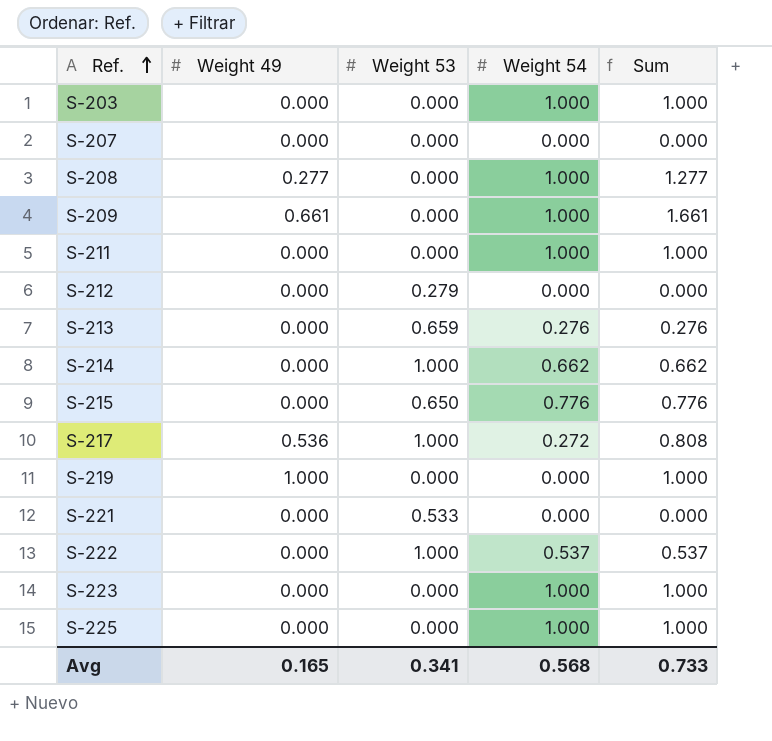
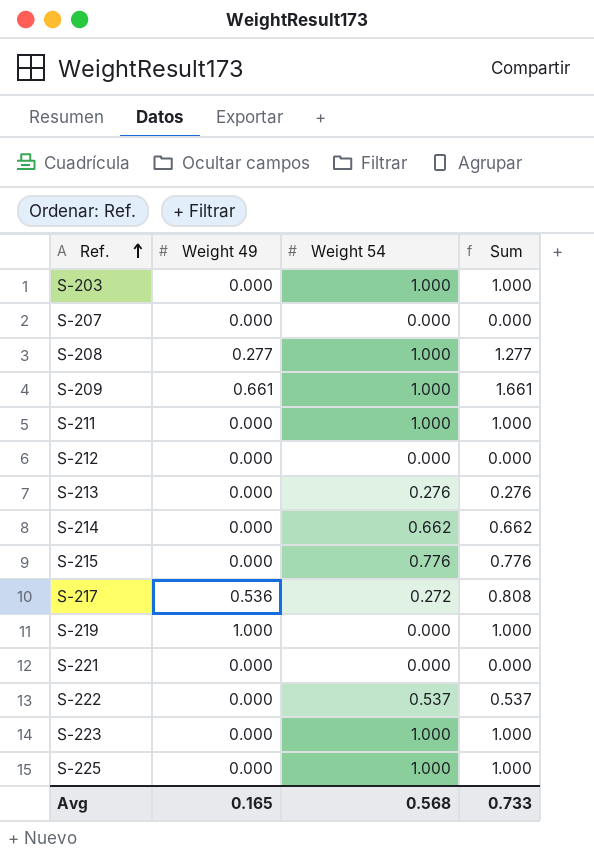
column Weight 53 | position: 3 -> none

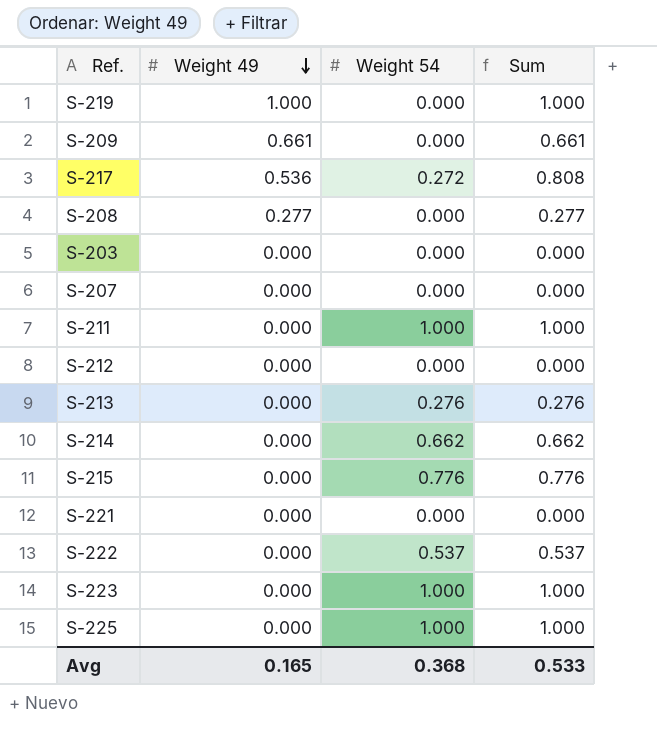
row order: Ref. ascending -> Weight 49 descending
S-209 | Weight 54: 1.000 -> 0.000
S-209 | Sum: 1.661 -> 0.661
S-208 | Weight 54: 1.000 -> 0.000
S-208 | Sum: 1.277 -> 0.277
S-203 | Weight 54: 1.000 -> 0.000
S-203 | Sum: 1.000 -> 0.000
Avg | Weight 54: 0.568 -> 0.368
Avg | Sum: 0.733 -> 0.533

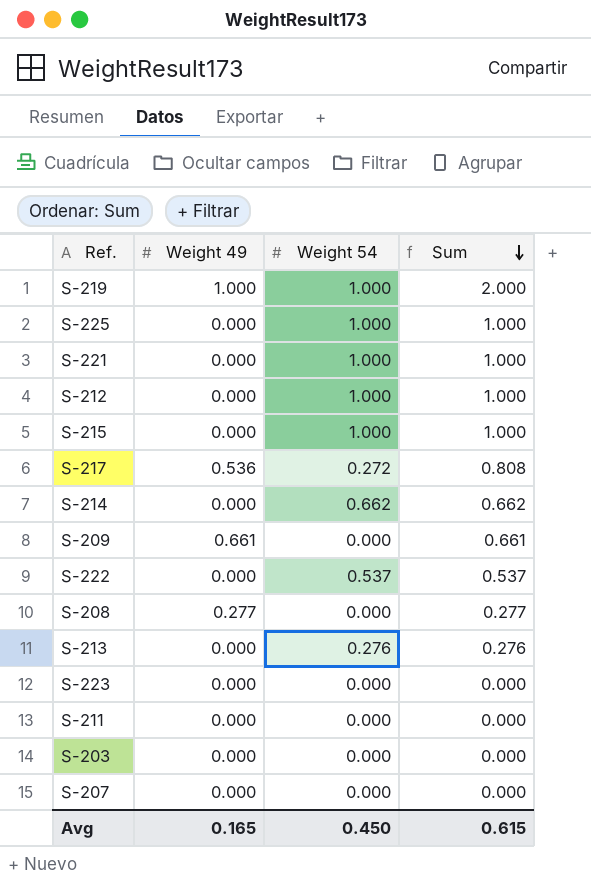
row order: Weight 49 descending -> Sum descending
S-219 | Weight 54: 0.000 -> 1.000
S-219 | Sum: 1.000 -> 2.000
S-221 | Weight 54: 0.000 -> 1.000
S-221 | Sum: 0.000 -> 1.000
S-212 | Weight 54: 0.000 -> 1.000
S-212 | Sum: 0.000 -> 1.000
S-215 | Weight 54: 0.776 -> 1.000
S-215 | Sum: 0.776 -> 1.000
S-223 | Weight 54: 1.000 -> 0.000
S-223 | Sum: 1.000 -> 0.000
S-211 | Weight 54: 1.000 -> 0.000
S-211 | Sum: 1.000 -> 0.000
Avg | Weight 54: 0.368 -> 0.450
Avg | Sum: 0.533 -> 0.615

